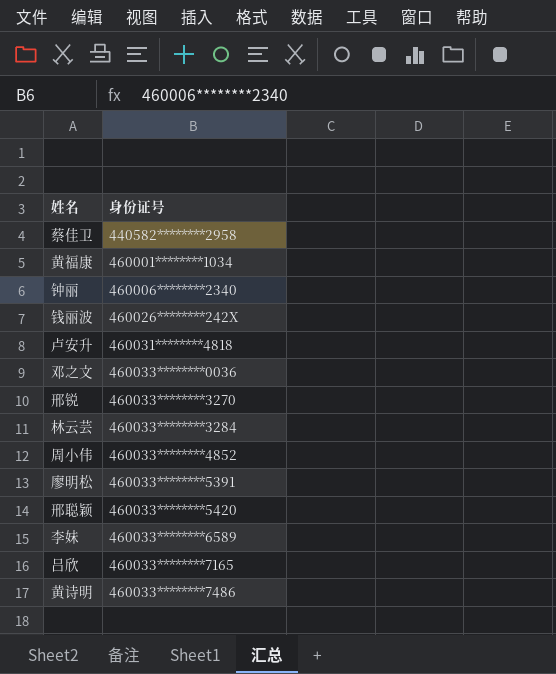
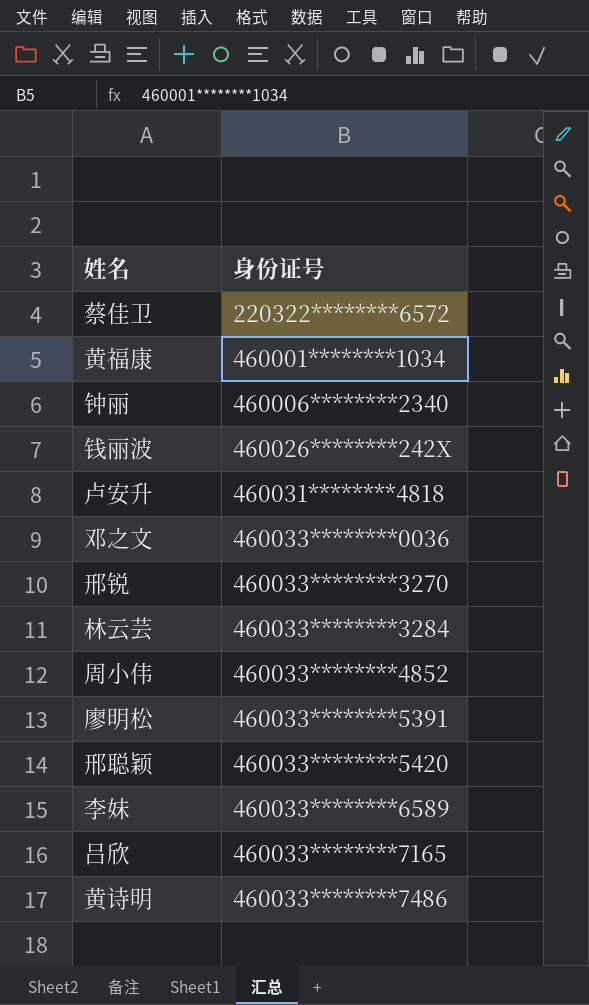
蔡佳卫 | 身份证号: 440582********2958 -> 220322********6572

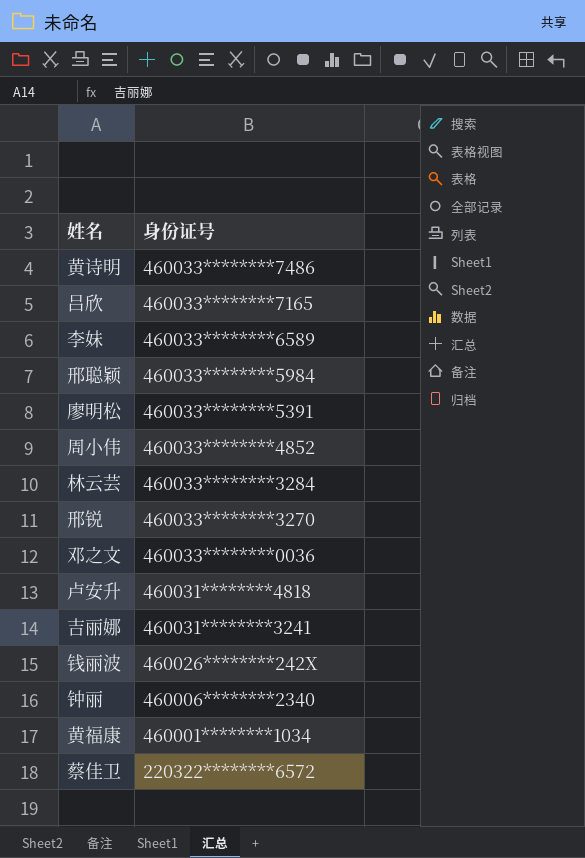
row order: 身份证号 ascending -> 身份证号 descending
邢聪颖 | 身份证号: 460033********5420 -> 460033********5984
row 吉丽娜: none -> 460031********3241

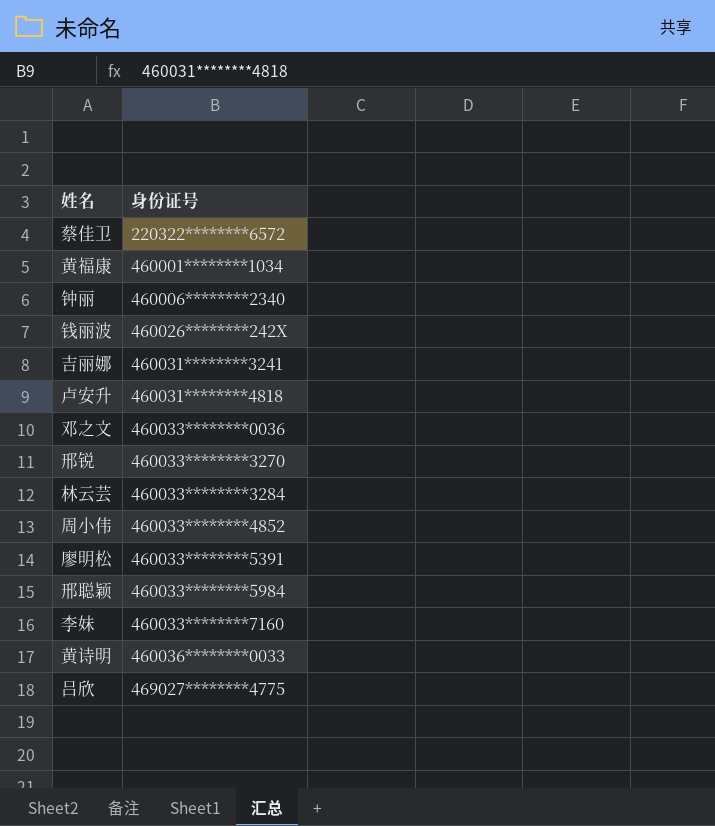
row order: 身份证号 descending -> 身份证号 ascending
李妹 | 身份证号: 460033********6589 -> 460033********7160
黄诗明 | 身份证号: 460033********7486 -> 460036********0033
吕欣 | 身份证号: 460033********7165 -> 469027********4775

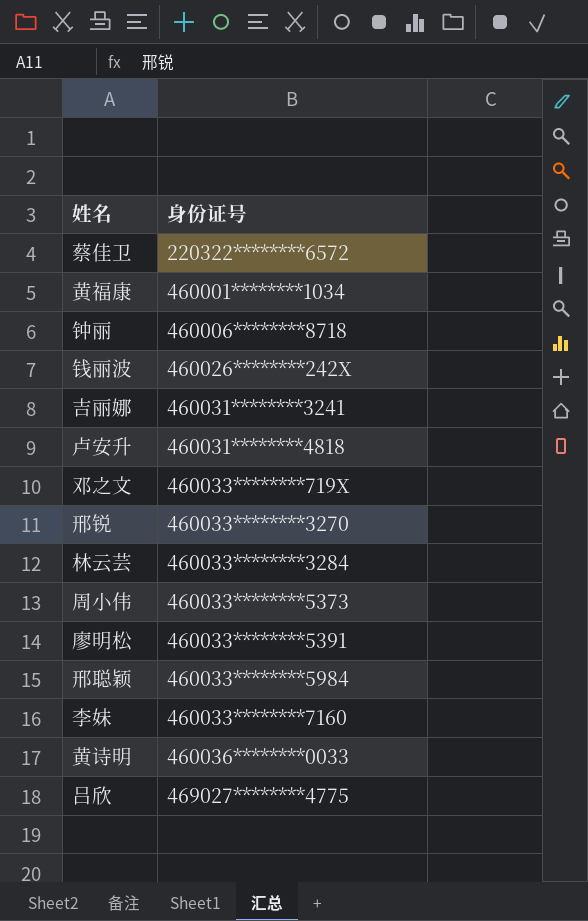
钟丽 | 身份证号: 460006********2340 -> 460006********8718
邓之文 | 身份证号: 460033********0036 -> 460033********719X
周小伟 | 身份证号: 460033********4852 -> 460033********5373

